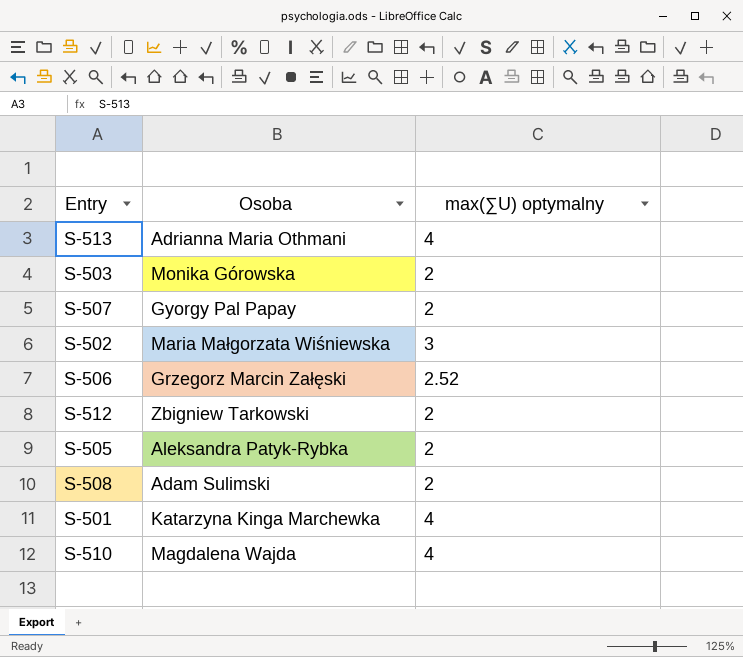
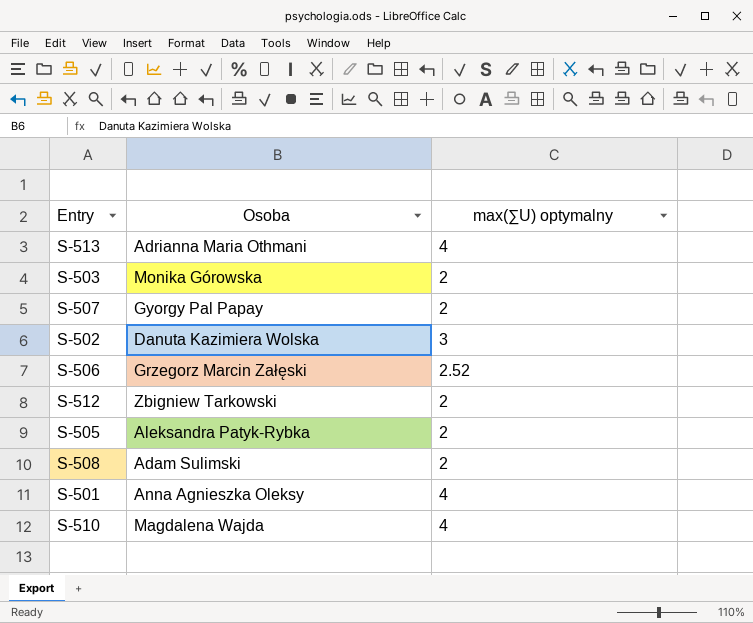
S-502 | Osoba: Maria Małgorzata Wiśniewska -> Danuta Kazimiera Wolska
S-501 | Osoba: Katarzyna Kinga Marchewka -> Anna Agnieszka Oleksy

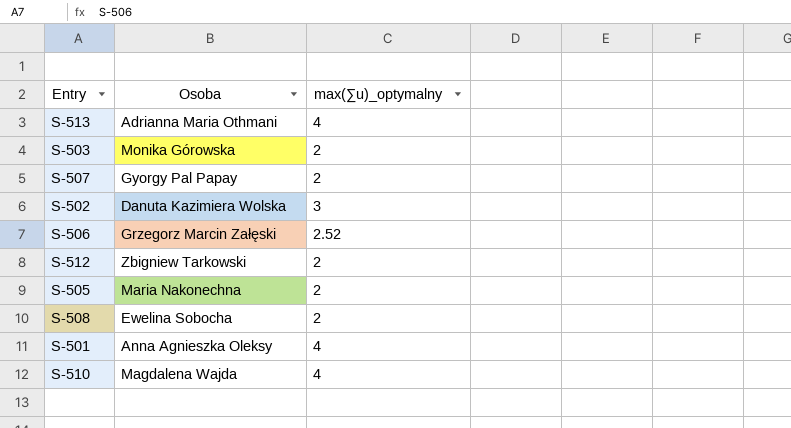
column name: max(∑U) optymalny -> max(∑u)_optymalny
S-505 | Osoba: Aleksandra Patyk-Rybka -> Maria Nakonechna
S-508 | Osoba: Adam Sulimski -> Ewelina Sobocha

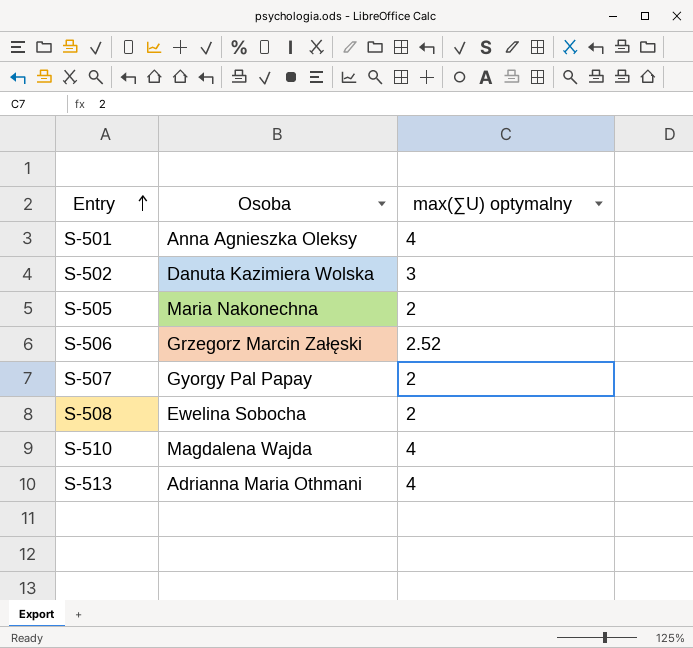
row order: none -> Entry ascending
column name: max(∑u)_optymalny -> max(∑U) optymalny
row S-503: Monika Górowska | 2 -> none
row S-512: Zbigniew Tarkowski | 2 -> none

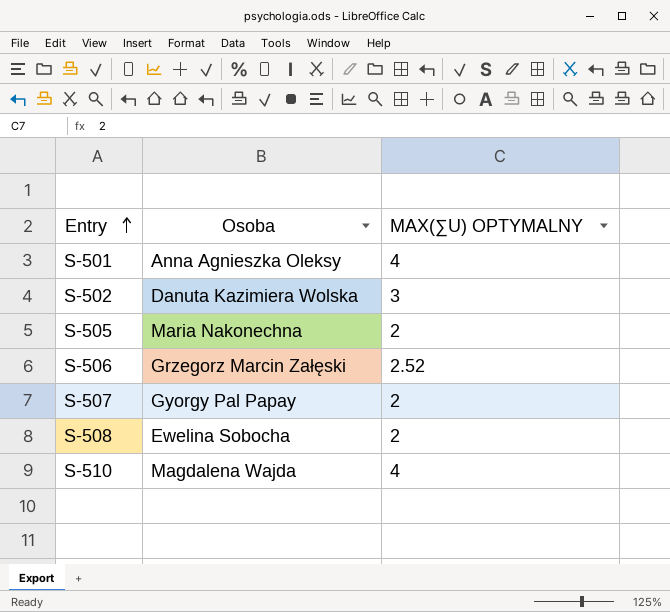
column name: max(∑U) optymalny -> MAX(∑U) OPTYMALNY
row S-513: Adrianna Maria Othmani | 4 -> none

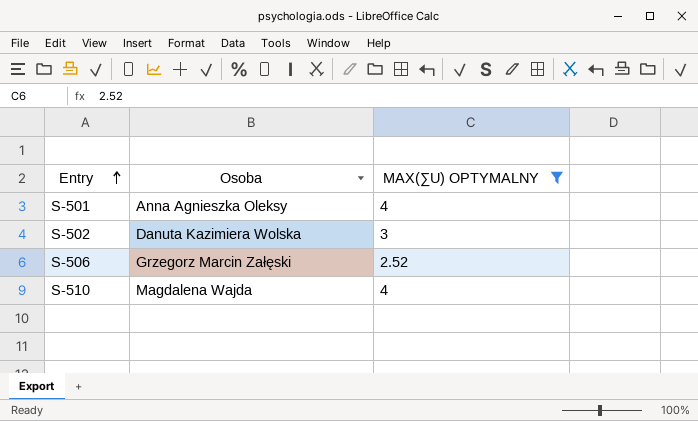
filter: none -> MAX(∑U) OPTYMALNY != 2

